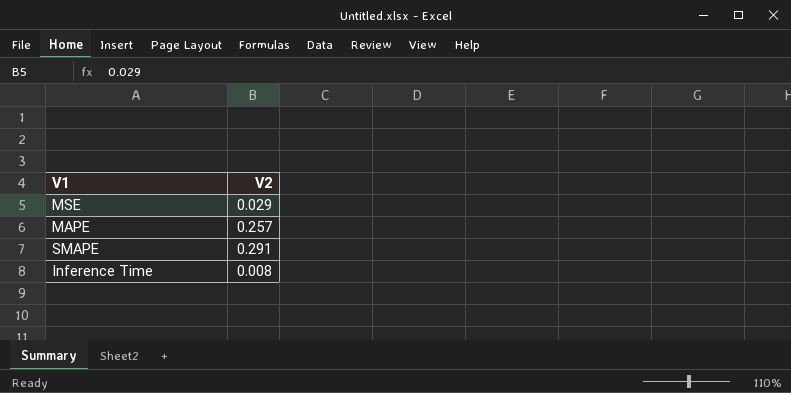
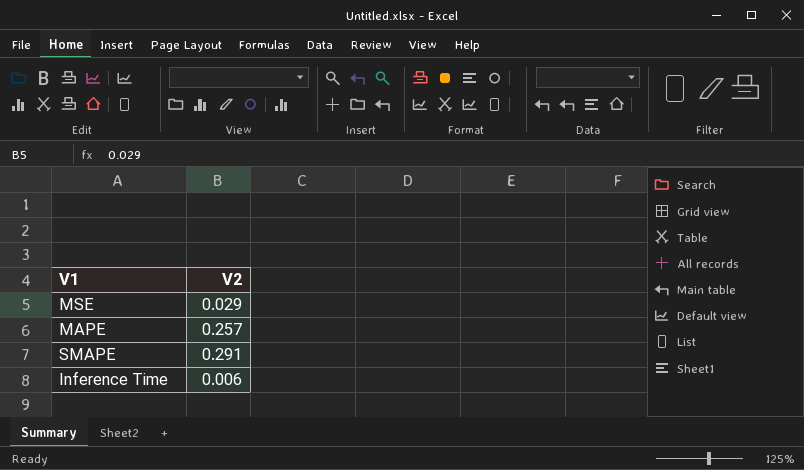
Inference Time | V2: 0.008 -> 0.006

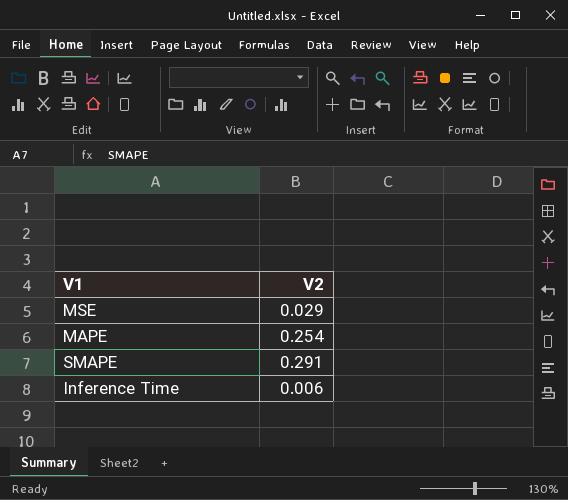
MAPE | V2: 0.257 -> 0.254

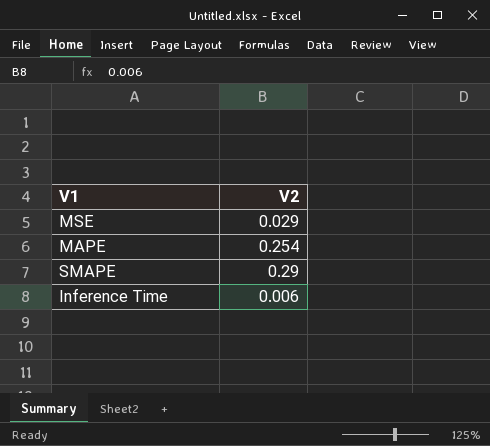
SMAPE | V2: 0.291 -> 0.29

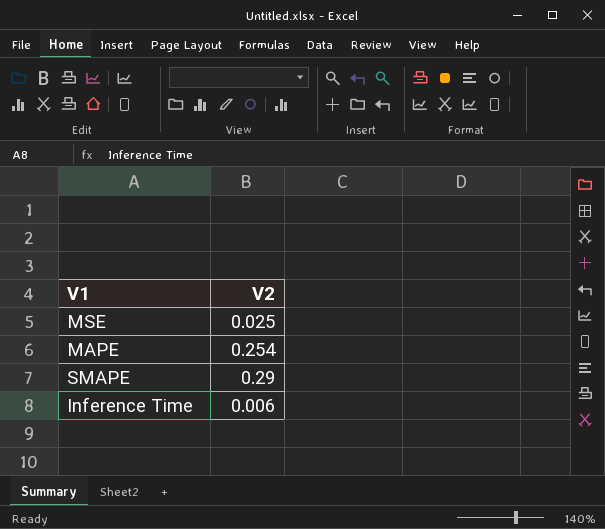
MSE | V2: 0.029 -> 0.025

